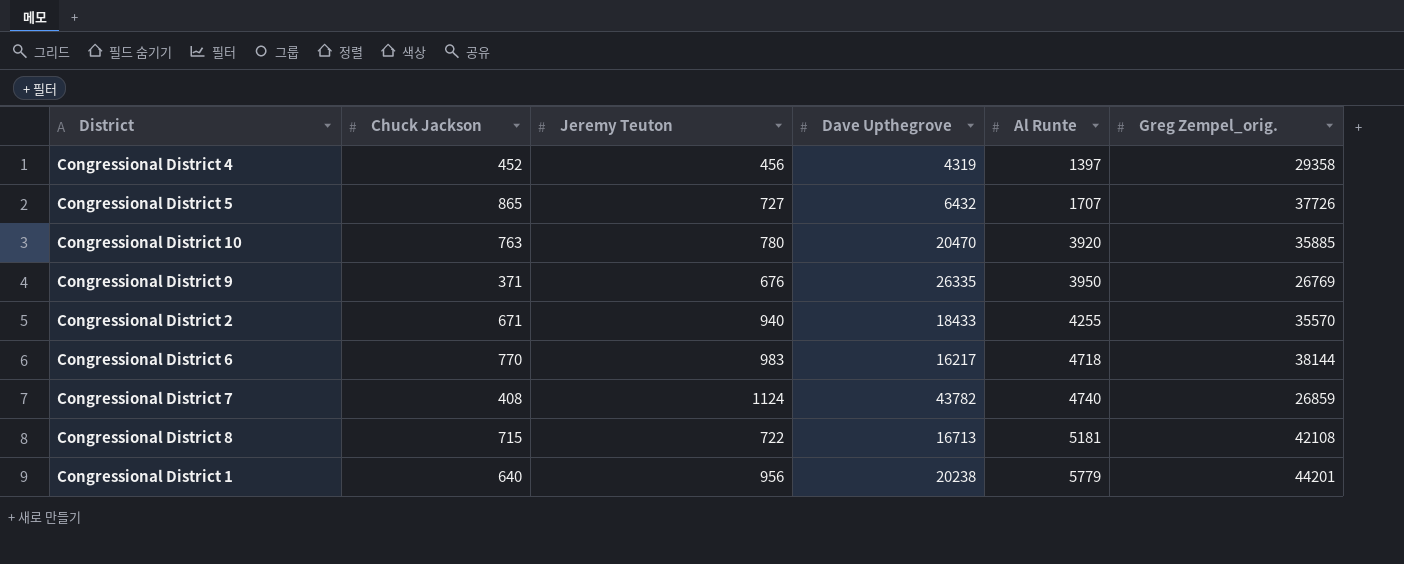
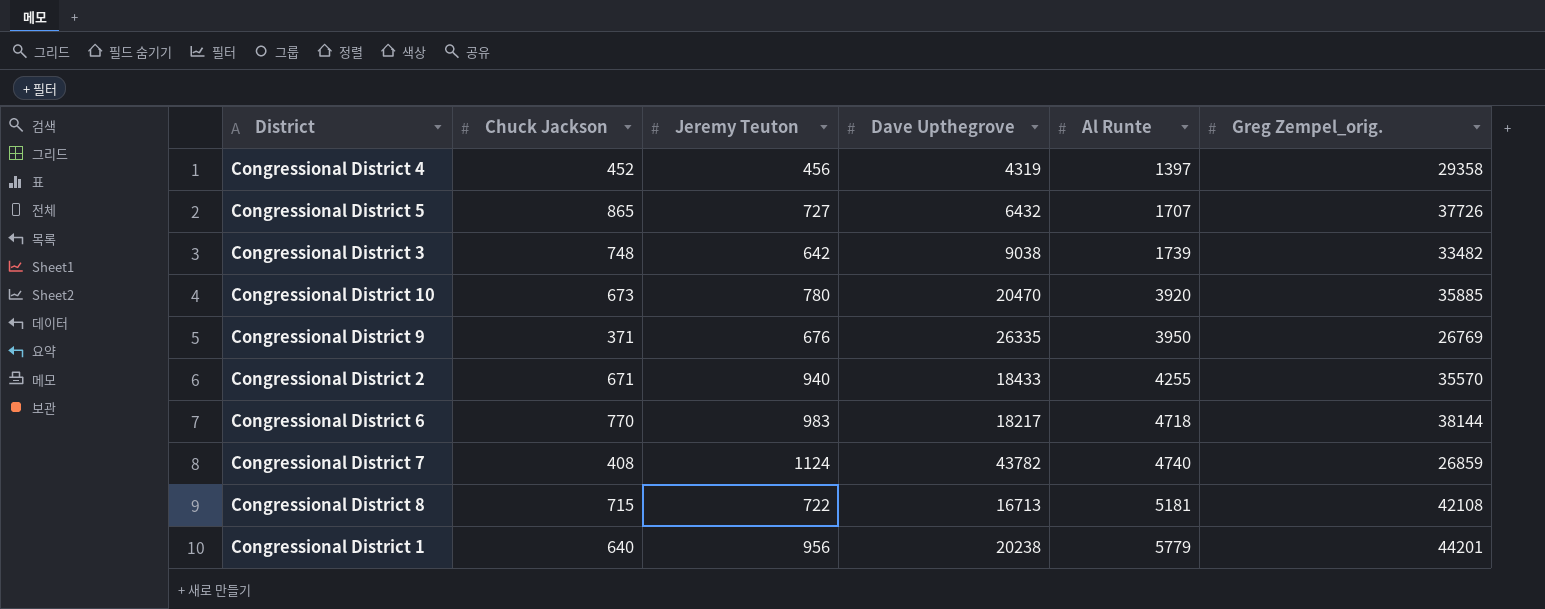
row Congressional District 3: none -> 748 | 642 | 9038 | 1739 | 33482
Congressional District 10 | Chuck Jackson: 763 -> 673
Congressional District 6 | Dave Upthegrove: 16217 -> 18217

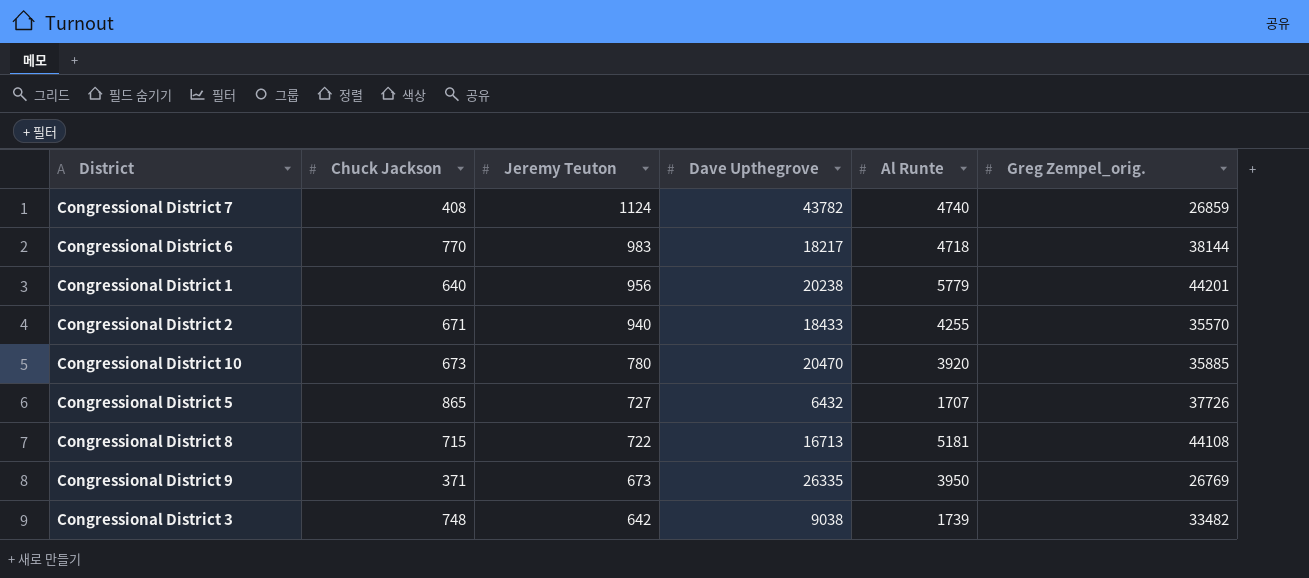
row order: Al Runte ascending -> Jeremy Teuton descending
row Congressional District 4: 452 | 456 | 4319 | 1397 | 29358 -> none
Congressional District 8 | Greg Zempel_orig.: 42108 -> 44108
Congressional District 9 | Jeremy Teuton: 676 -> 673

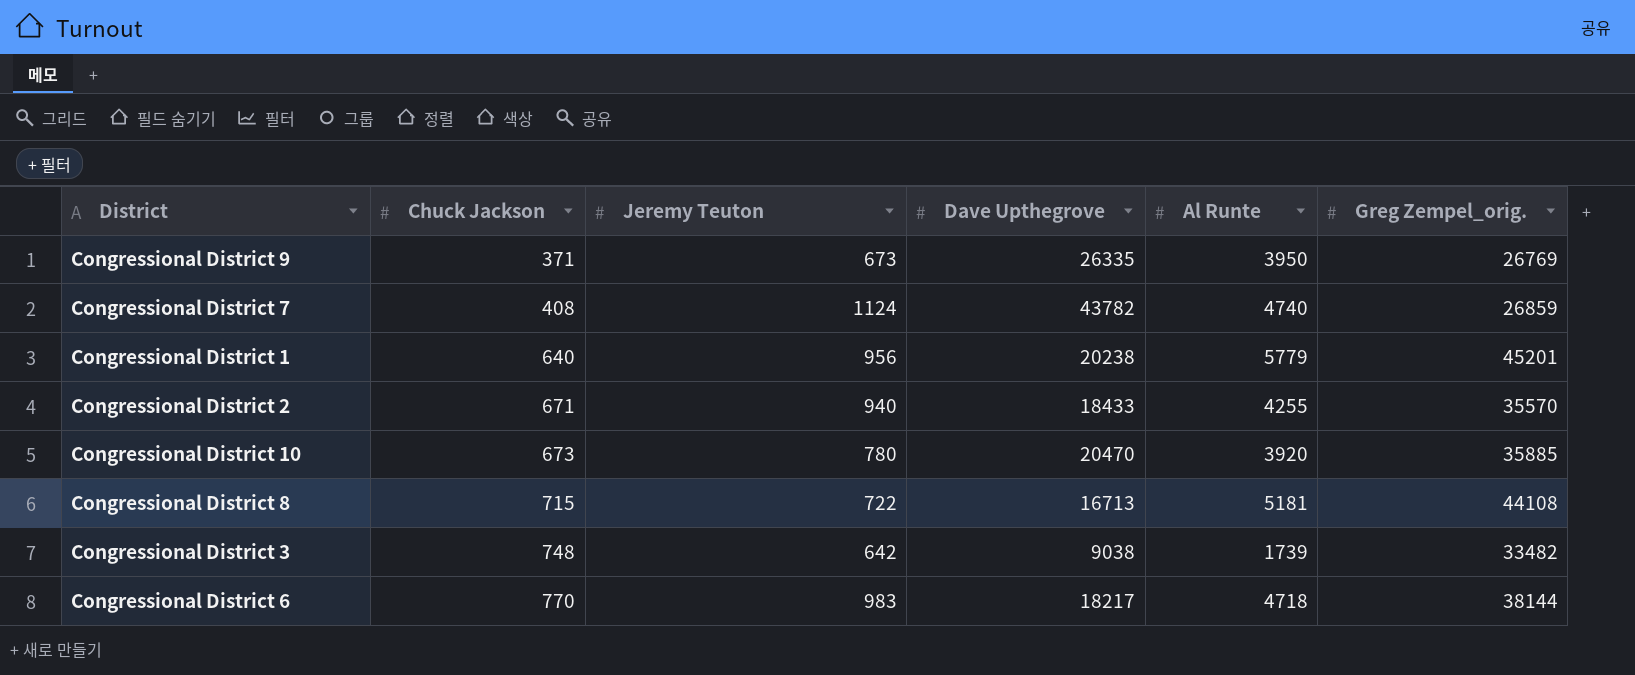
row order: Jeremy Teuton descending -> Chuck Jackson ascending
row Congressional District 5: 865 | 727 | 6432 | 1707 | 37726 -> none
Congressional District 1 | Greg Zempel_orig.: 44201 -> 45201

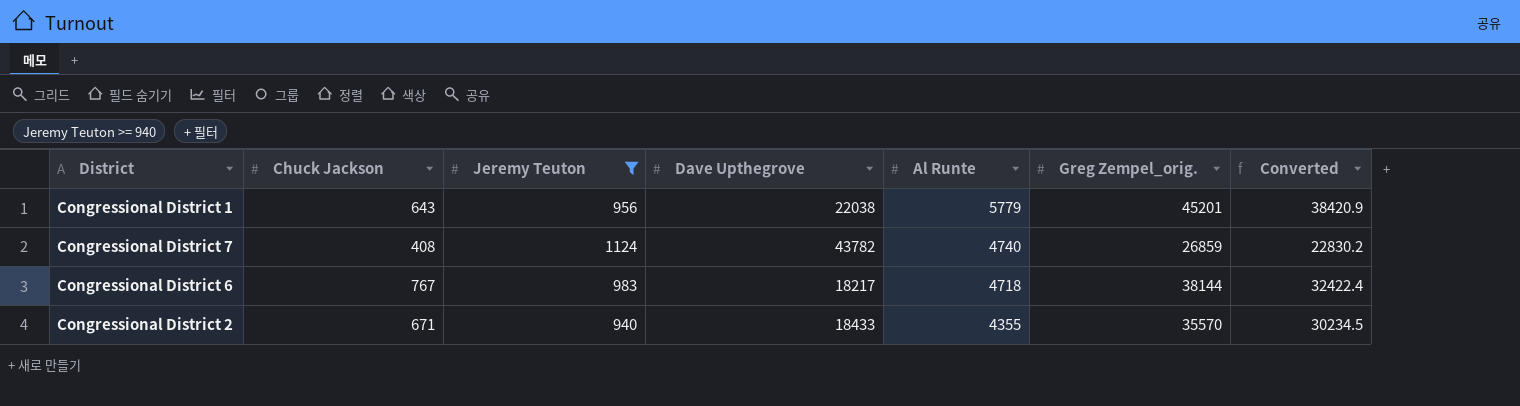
filter: none -> Jeremy Teuton >= 940
row order: Chuck Jackson ascending -> Al Runte descending
column Converted | formula: none -> [Greg Zempel_orig.] * 0.85
Congressional District 1 | Chuck Jackson: 640 -> 643
Congressional District 1 | Dave Upthegrove: 20238 -> 22038
Congressional District 6 | Chuck Jackson: 770 -> 767
Congressional District 2 | Al Runte: 4255 -> 4355

